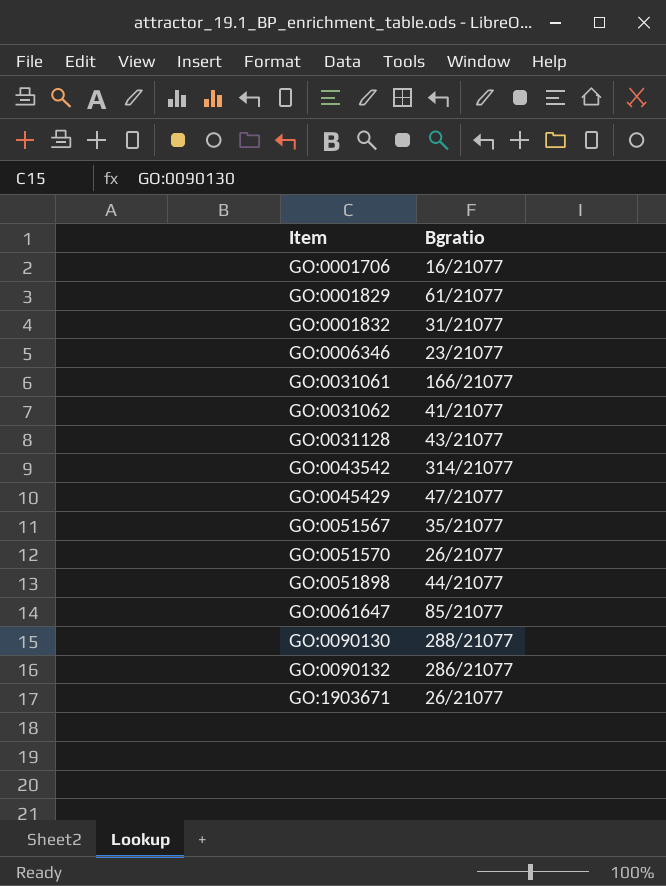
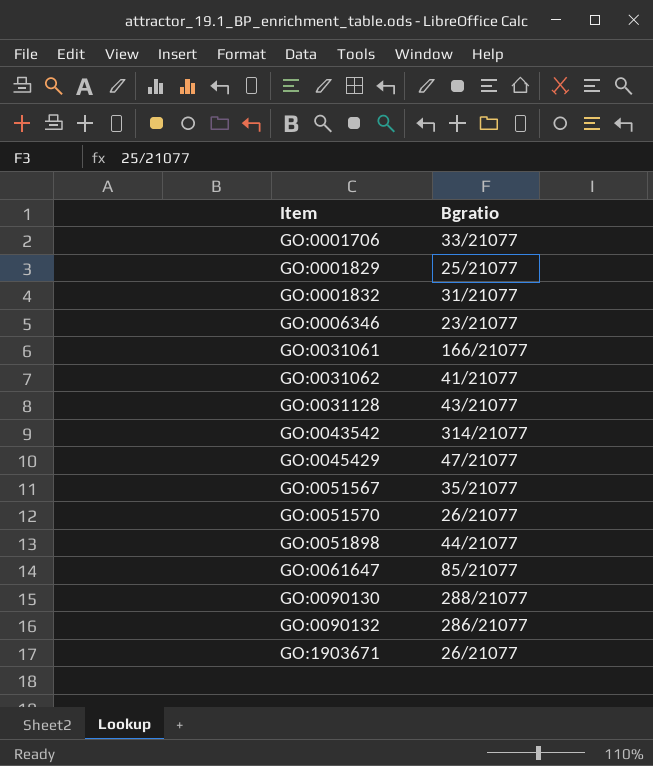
GO:0001706 | Bgratio: 16/21077 -> 33/21077
GO:0001829 | Bgratio: 61/21077 -> 25/21077

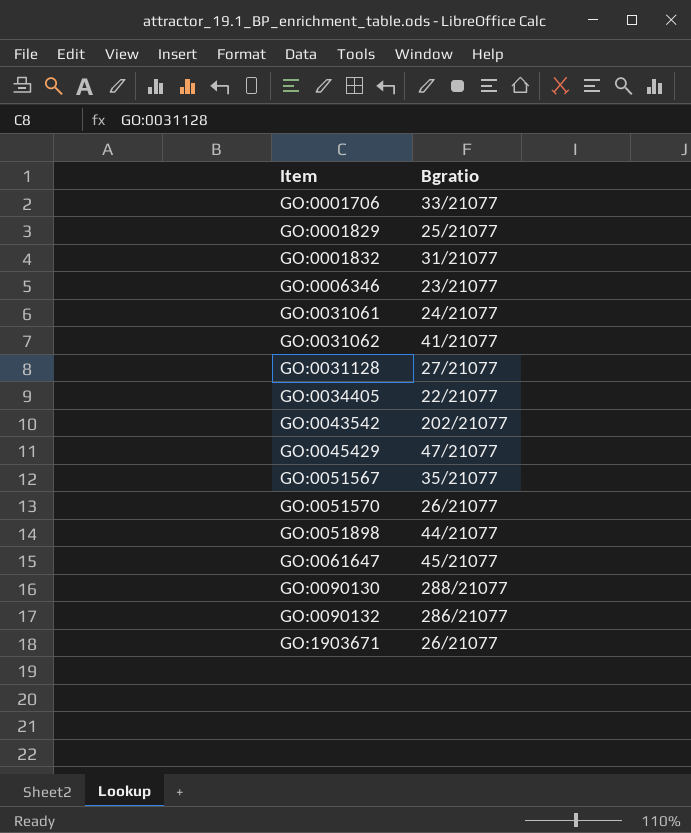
GO:0031061 | Bgratio: 166/21077 -> 24/21077
GO:0031128 | Bgratio: 43/21077 -> 27/21077
row GO:0034405: none -> 22/21077
GO:0043542 | Bgratio: 314/21077 -> 202/21077
GO:0061647 | Bgratio: 85/21077 -> 45/21077

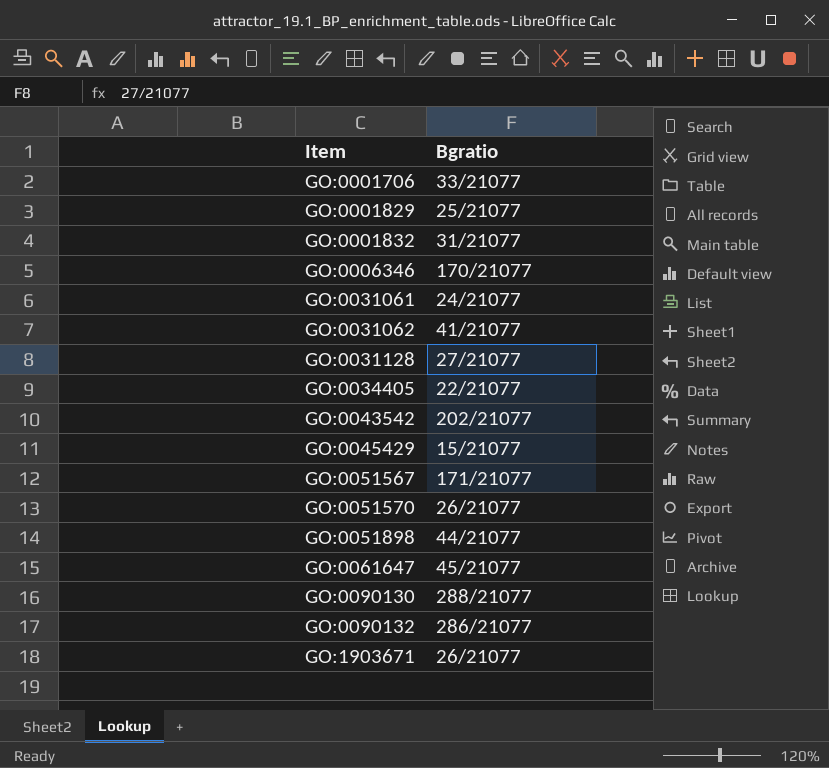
GO:0006346 | Bgratio: 23/21077 -> 170/21077
GO:0045429 | Bgratio: 47/21077 -> 15/21077
GO:0051567 | Bgratio: 35/21077 -> 171/21077

